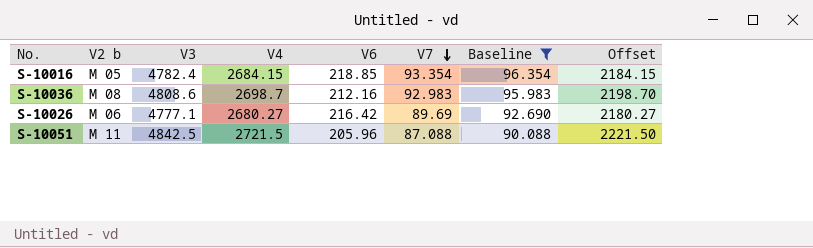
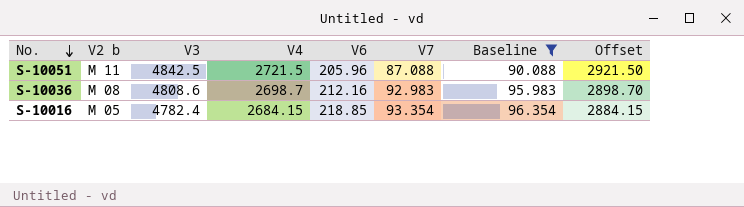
row order: V7 descending -> No. descending
column Offset | formula: [V4] - 500 -> [V4] + 200
row S-10026: M 06 | 4777.1 | 2680.27 | 216.42 | 89.69 | 92.690 | 2180.27 -> none

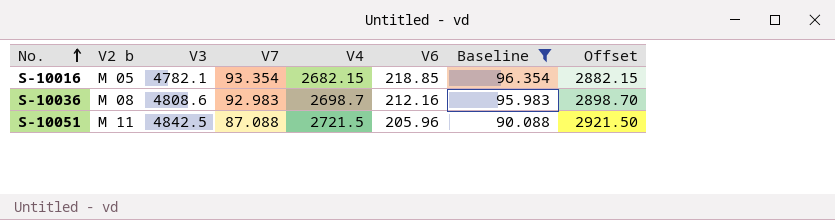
row order: No. descending -> No. ascending
column V7 | position: 6 -> 4
S-10016 | V3: 4782.4 -> 4782.1
S-10016 | V4: 2684.15 -> 2682.15
S-10016 | Offset: 2884.15 -> 2882.15

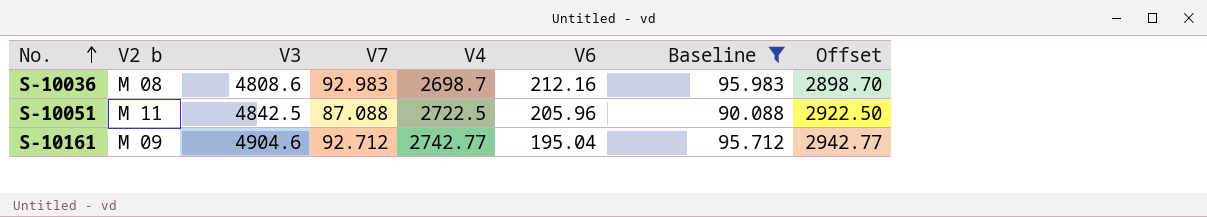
row S-10016: M 05 | 4782.1 | 93.354 | 2682.15 | 218.85 | 96.354 | 2882.15 -> none
S-10051 | V4: 2721.5 -> 2722.5
S-10051 | Offset: 2921.50 -> 2922.50
row S-10161: none -> M 09 | 4904.6 | 92.712 | 2742.77 | 195.04 | 95.712 | 2942.77

